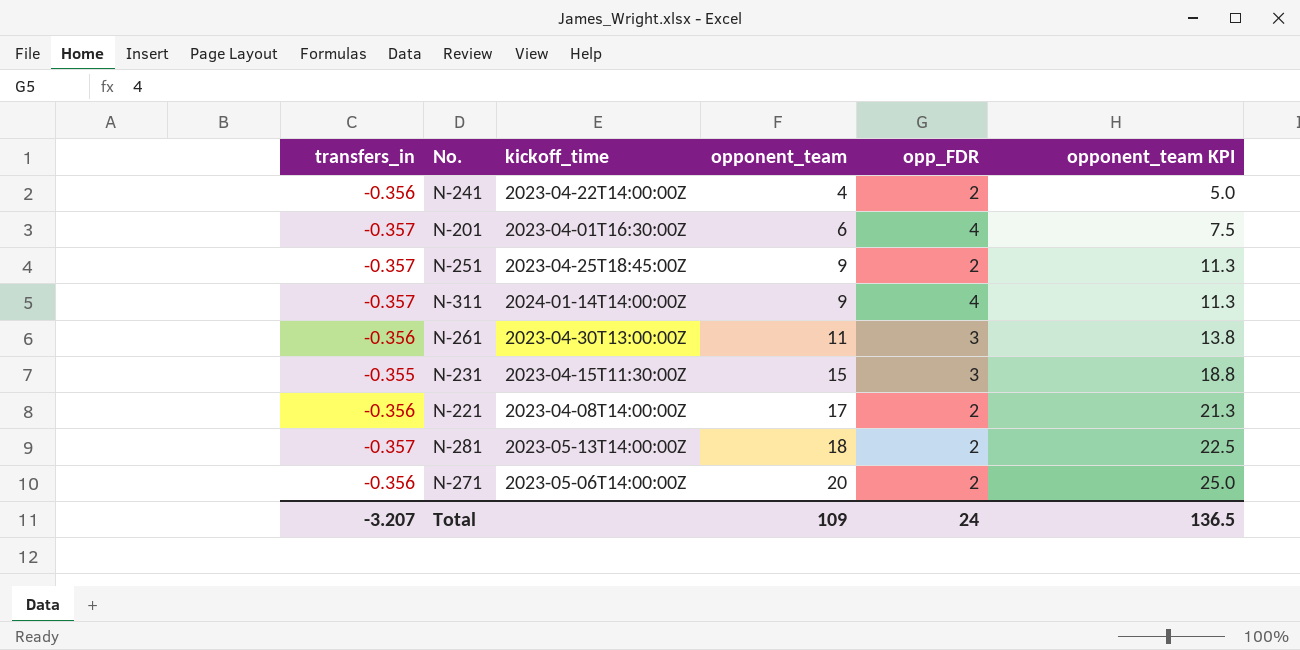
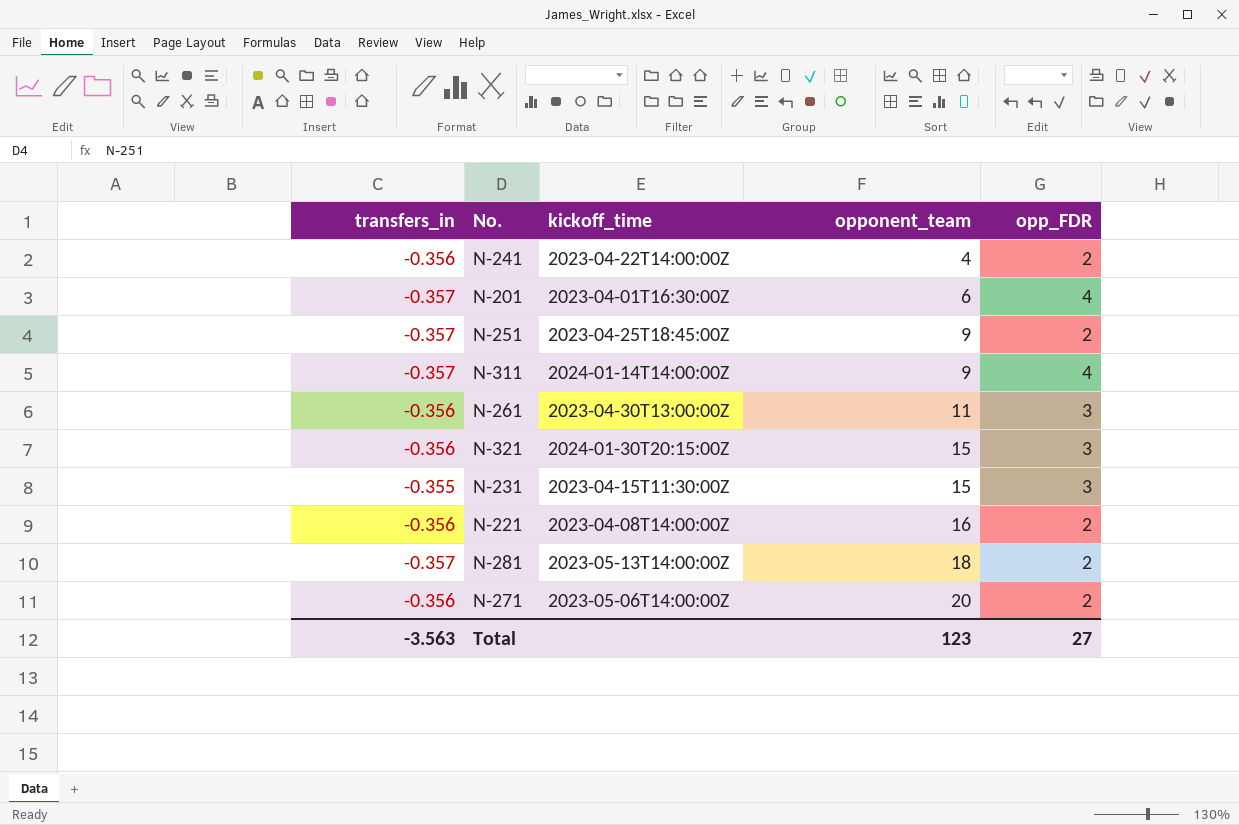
column opponent_team KPI | formula: [opponent_team] * 1.25 -> none
row N-321: none -> -0.356 | 2024-01-30T20:15:00Z | 15 | 3
N-221 | opponent_team: 17 -> 16
Total | transfers_in: -3.207 -> -3.563
Total | opponent_team: 109 -> 123
Total | opp_FDR: 24 -> 27

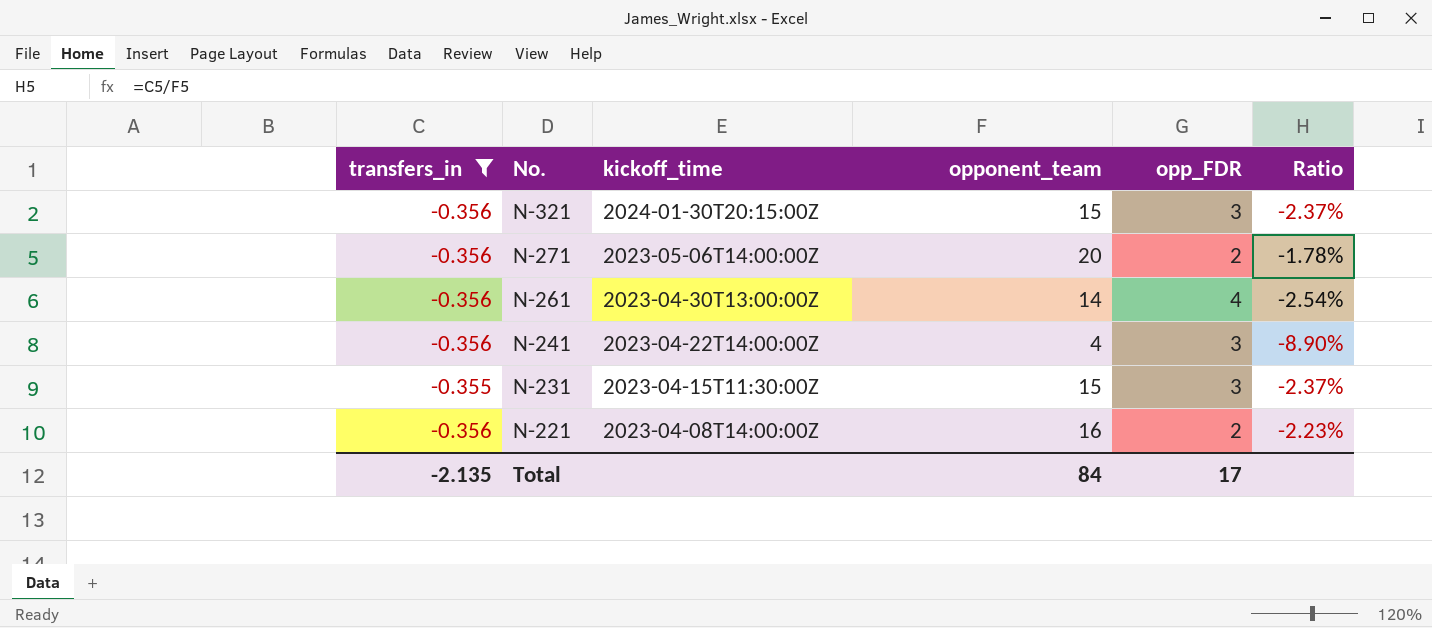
filter: none -> transfers_in != -0.357
row order: opponent_team ascending -> No. descending
column Ratio | formula: none -> [transfers_in] / [opponent_team]
N-261 | opponent_team: 11 -> 14
N-261 | opp_FDR: 3 -> 4
N-241 | opp_FDR: 2 -> 3
Total | transfers_in: -3.563 -> -2.135
Total | opponent_team: 123 -> 84
Total | opp_FDR: 27 -> 17

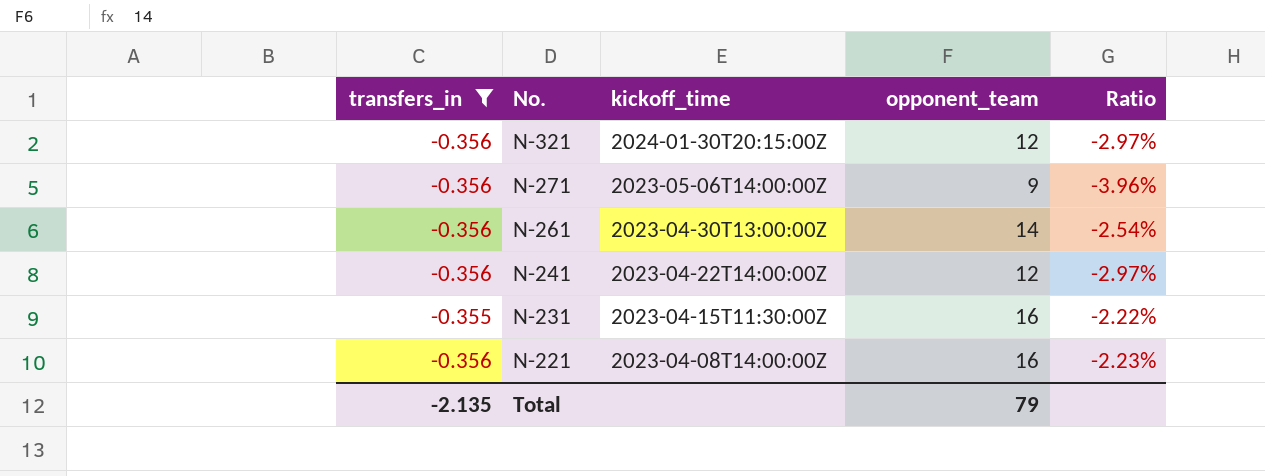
column opp_FDR | position: 5 -> none
N-321 | opponent_team: 15 -> 12
N-321 | Ratio: -2.37% -> -2.97%
N-271 | opponent_team: 20 -> 9
N-271 | Ratio: -1.78% -> -3.96%
N-241 | opponent_team: 4 -> 12
N-241 | Ratio: -8.90% -> -2.97%
N-231 | opponent_team: 15 -> 16
N-231 | Ratio: -2.37% -> -2.22%
Total | opponent_team: 84 -> 79

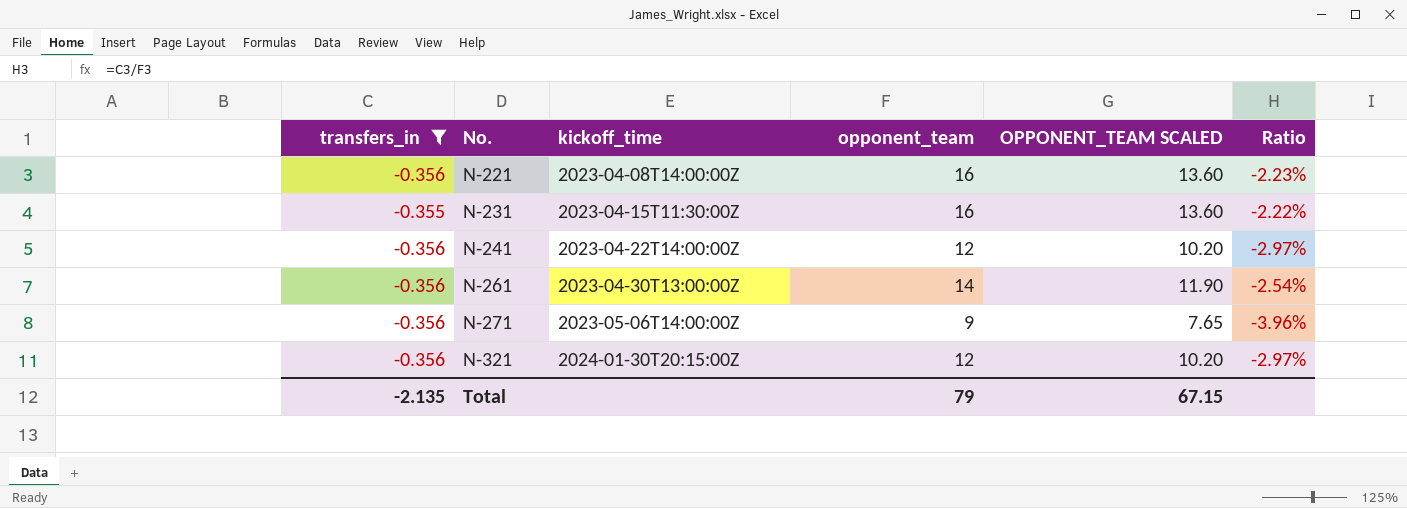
row order: No. descending -> No. ascending
column OPPONENT_TEAM SCALED | formula: none -> [opponent_team] * 0.85

